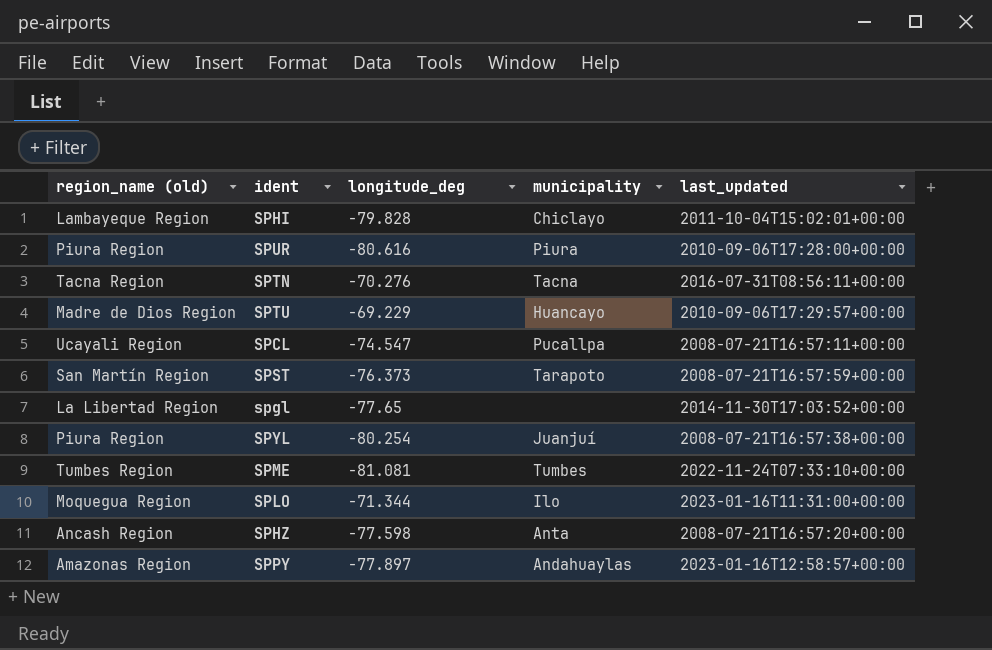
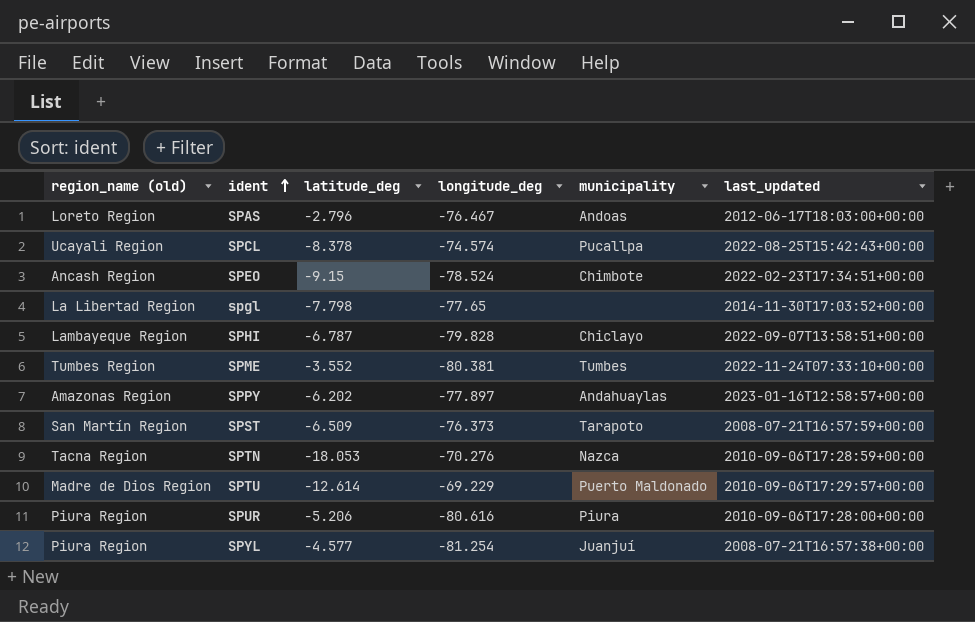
row order: none -> ident ascending
column latitude_deg | position: none -> 3
row SPLO: Moquegua Region | -71.344 | Ilo | 2023-01-16T11:31:00+00:00 -> none
row SPHZ: Ancash Region | -77.598 | Anta | 2008-07-21T16:57:20+00:00 -> none
row SPAS: none -> Loreto Region | -2.796 | -76.467 | Andoas | 2012-06-17T18:03:00+00:00
SPCL | longitude_deg: -74.547 -> -74.574
SPCL | last_updated: 2008-07-21T16:57:11+00:00 -> 2022-08-25T15:42:43+00:00
row SPEO: none -> Ancash Region | -9.15 | -78.524 | Chimbote | 2022-02-23T17:34:51+00:00
SPHI | last_updated: 2011-10-04T15:02:01+00:00 -> 2022-09-07T13:58:51+00:00
SPME | longitude_deg: -81.081 -> -80.381
SPTN | municipality: Tacna -> Nazca
SPTN | last_updated: 2016-07-31T08:56:11+00:00 -> 2010-09-06T17:28:59+00:00
SPTU | municipality: Huancayo -> Puerto Maldonado
SPYL | longitude_deg: -80.254 -> -81.254

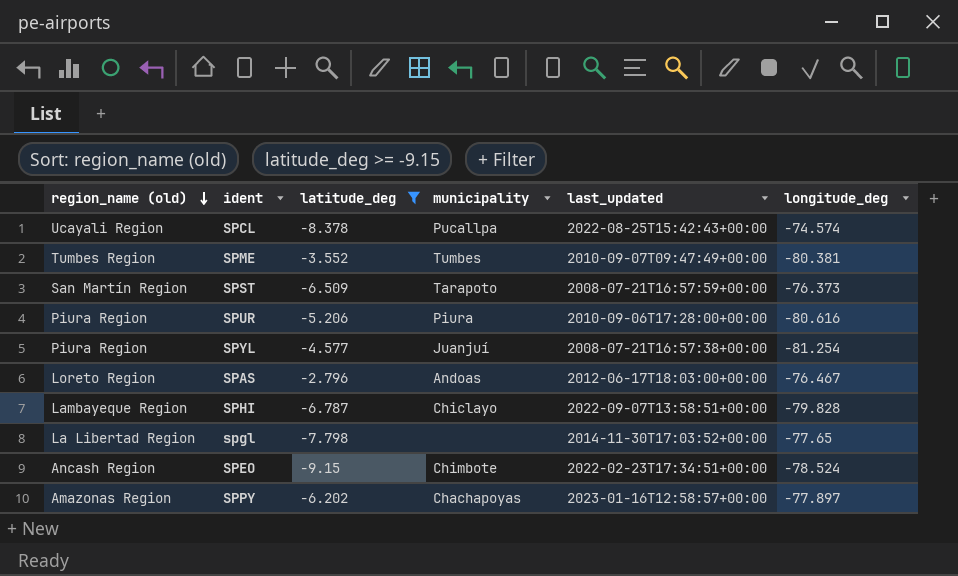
filter: none -> latitude_deg >= -9.15
row order: ident ascending -> region_name (old) descending
column longitude_deg | position: 4 -> 6
SPME | last_updated: 2022-11-24T07:33:10+00:00 -> 2010-09-07T09:47:49+00:00
SPPY | municipality: Andahuaylas -> Chachapoyas

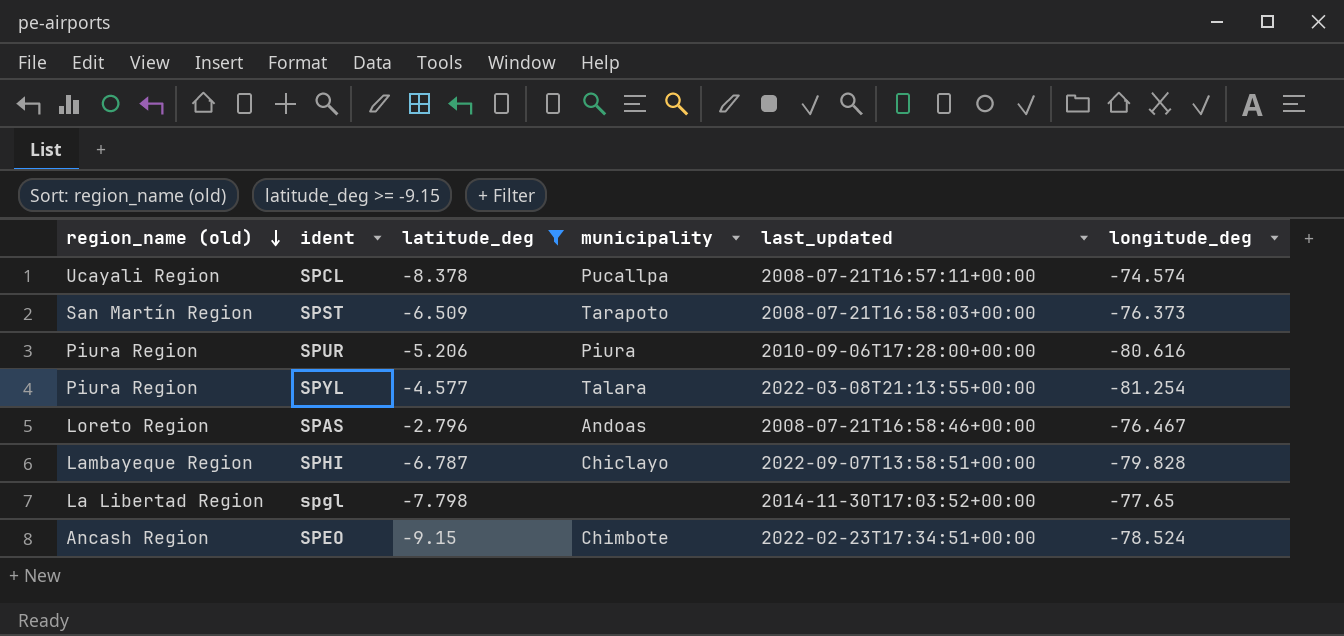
row SPME: Tumbes Region | -3.552 | Tumbes | 2010-09-07T09:47:49+00:00 | -80.381 -> none
row SPPY: Amazonas Region | -6.202 | Chachapoyas | 2023-01-16T12:58:57+00:00 | -77.897 -> none
SPCL | last_updated: 2022-08-25T15:42:43+00:00 -> 2008-07-21T16:57:11+00:00
SPST | last_updated: 2008-07-21T16:57:59+00:00 -> 2008-07-21T16:58:03+00:00
SPYL | municipality: Juanjuí -> Talara
SPYL | last_updated: 2008-07-21T16:57:38+00:00 -> 2022-03-08T21:13:55+00:00
SPAS | last_updated: 2012-06-17T18:03:00+00:00 -> 2008-07-21T16:58:46+00:00

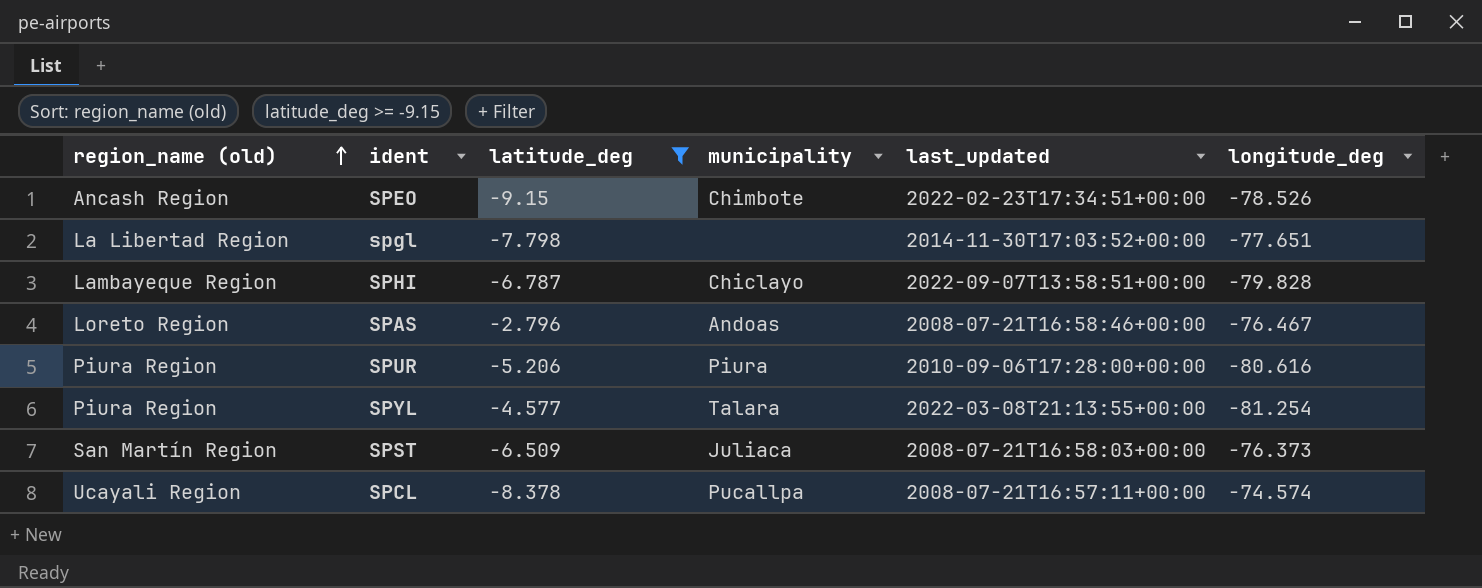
row order: region_name (old) descending -> region_name (old) ascending
SPEO | longitude_deg: -78.524 -> -78.526
spgl | longitude_deg: -77.65 -> -77.651
SPST | municipality: Tarapoto -> Juliaca

